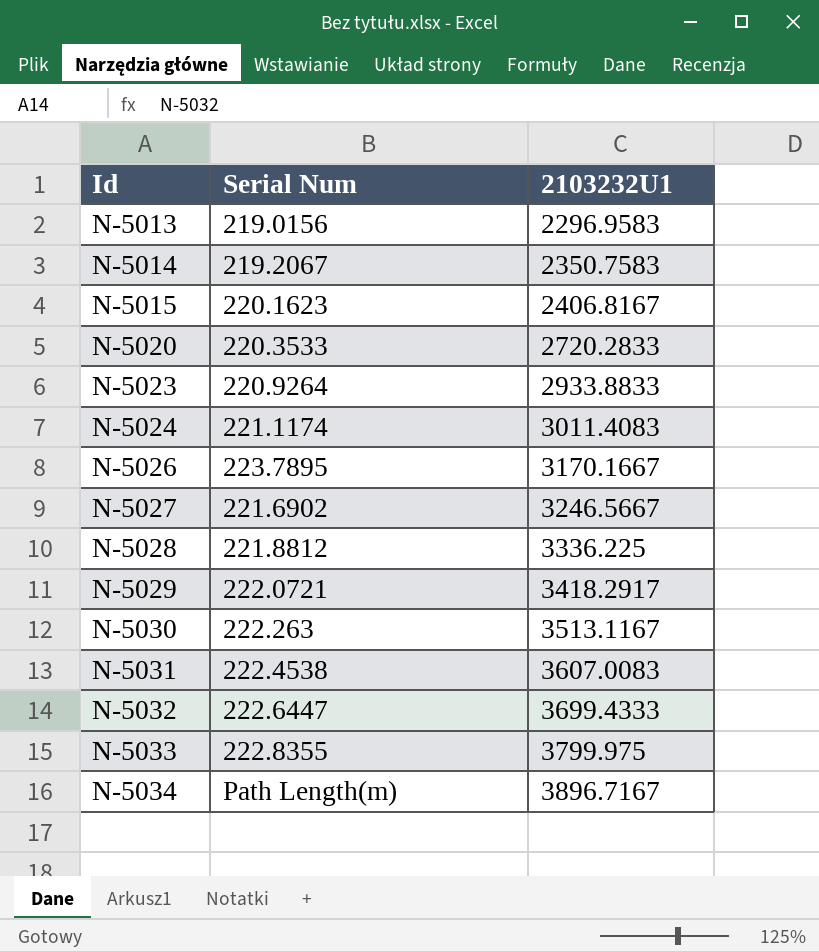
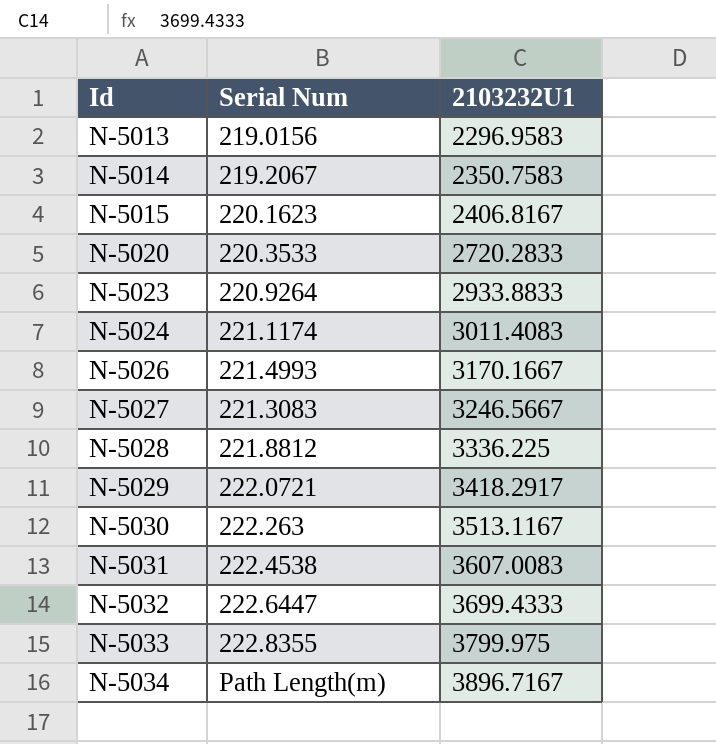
N-5026 | Serial Num: 223.7895 -> 221.4993
N-5027 | Serial Num: 221.6902 -> 221.3083

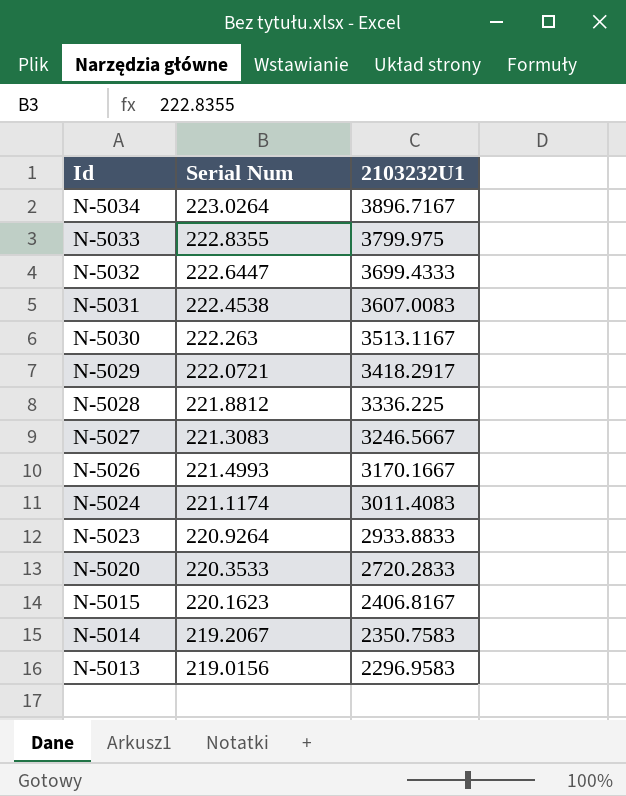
row order: Id ascending -> Id descending
N-5034 | Serial Num: Path Length(m) -> 223.0264

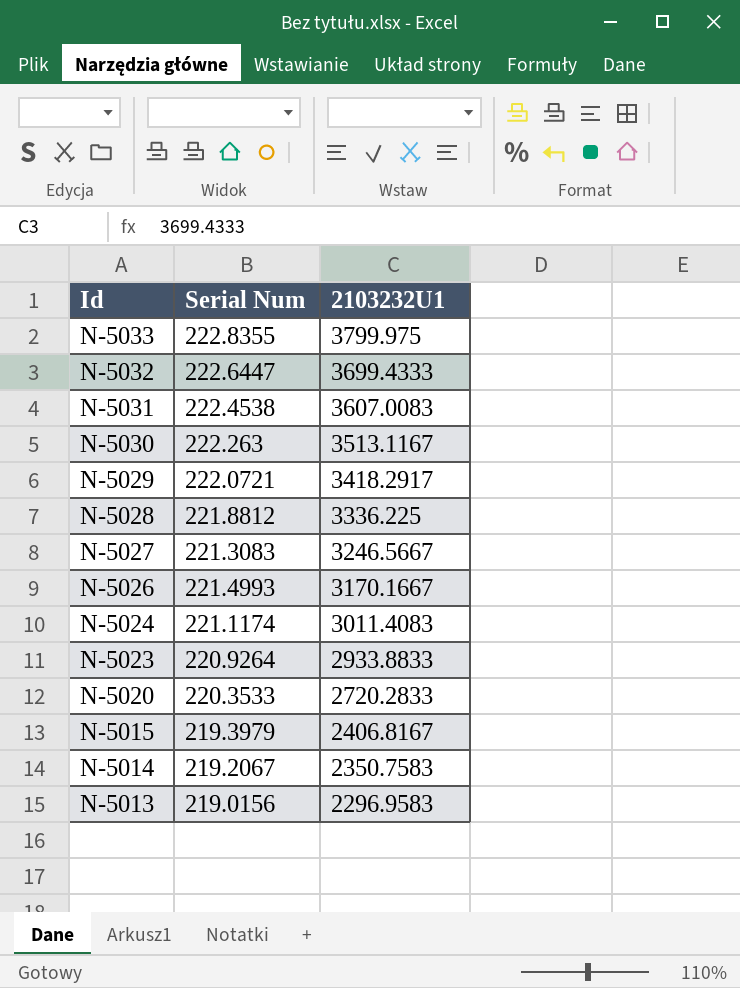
row N-5034: 223.0264 | 3896.7167 -> none
N-5015 | Serial Num: 220.1623 -> 219.3979

